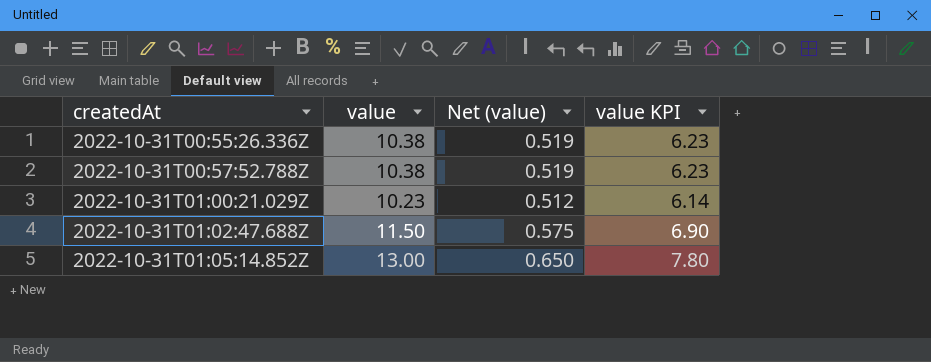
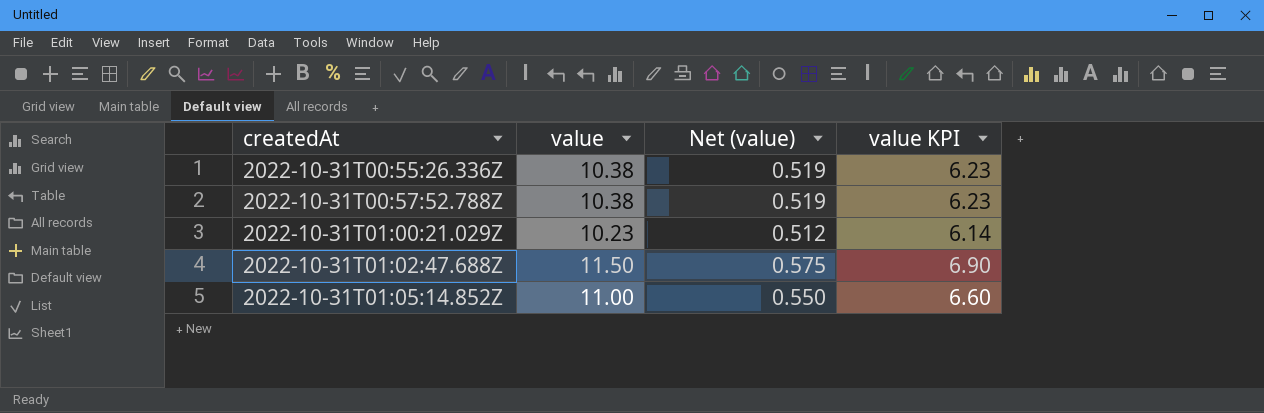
2022-10-31T01:05:14.852Z | value: 13.00 -> 11.00
2022-10-31T01:05:14.852Z | Net (value): 0.650 -> 0.550
2022-10-31T01:05:14.852Z | value KPI: 7.80 -> 6.60

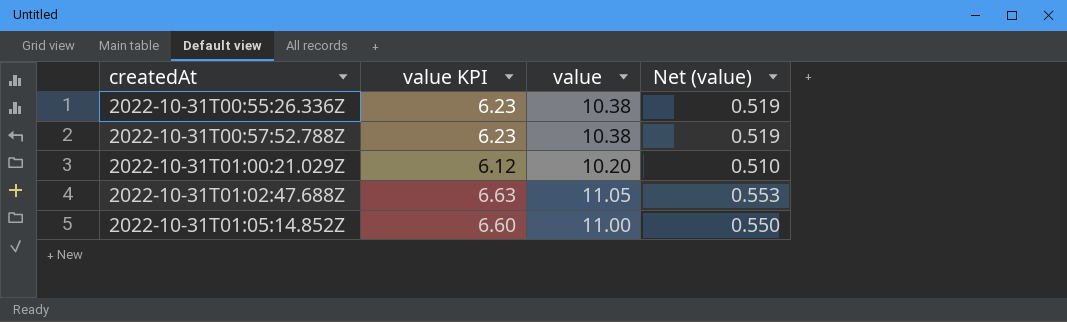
column value KPI | position: 4 -> 2
2022-10-31T01:00:21.029Z | value KPI: 6.14 -> 6.12
2022-10-31T01:00:21.029Z | value: 10.23 -> 10.20
2022-10-31T01:00:21.029Z | Net (value): 0.512 -> 0.510
2022-10-31T01:02:47.688Z | value KPI: 6.90 -> 6.63
2022-10-31T01:02:47.688Z | value: 11.50 -> 11.05
2022-10-31T01:02:47.688Z | Net (value): 0.575 -> 0.553

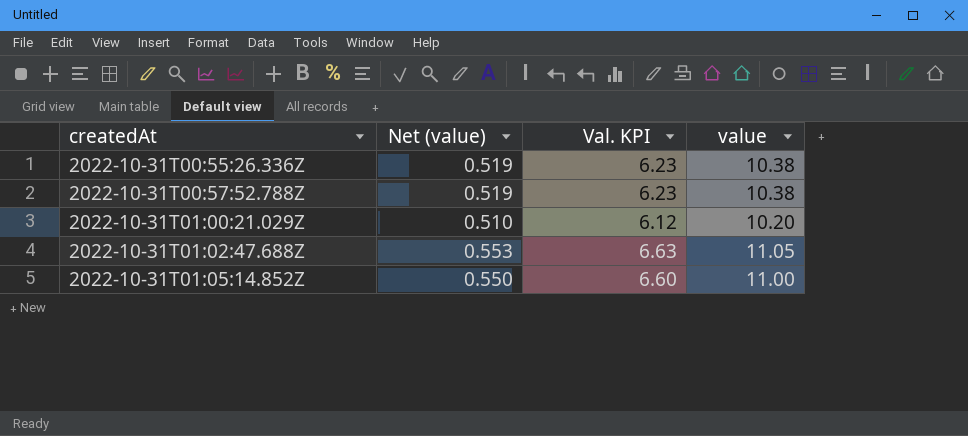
column Net (value) | position: 4 -> 2
column name: value KPI -> Val. KPI

